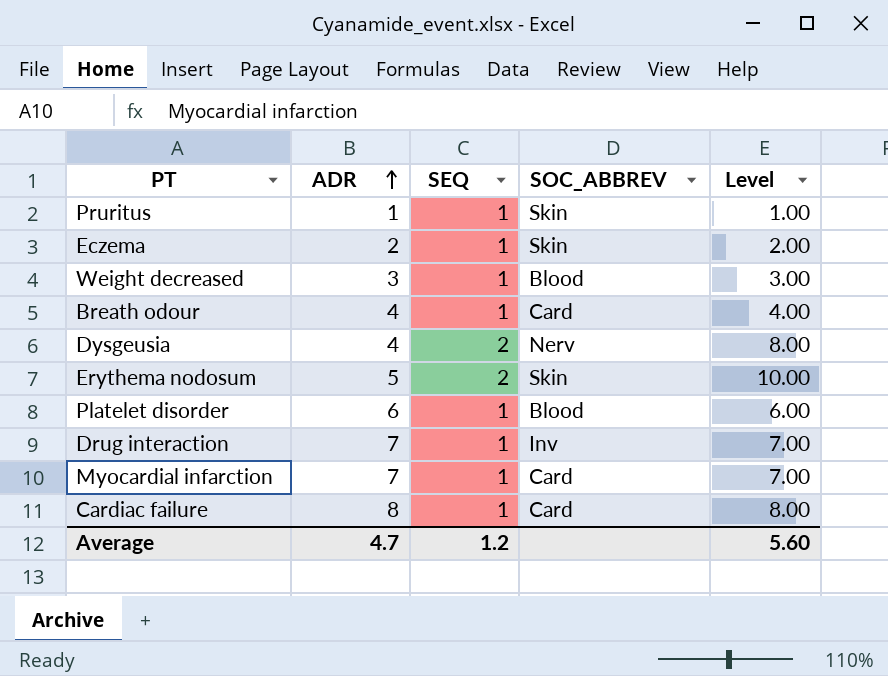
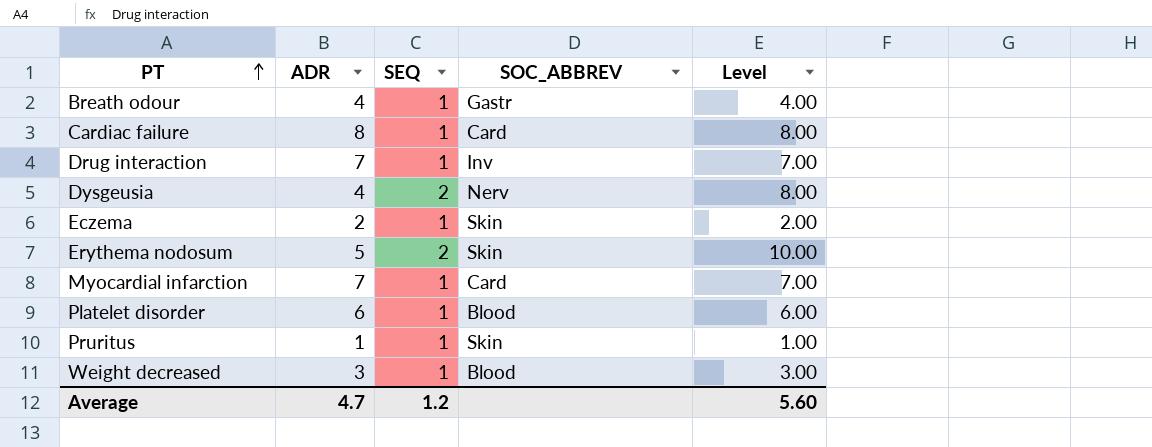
row order: ADR ascending -> PT ascending
Breath odour | SOC_ABBREV: Card -> Gastr

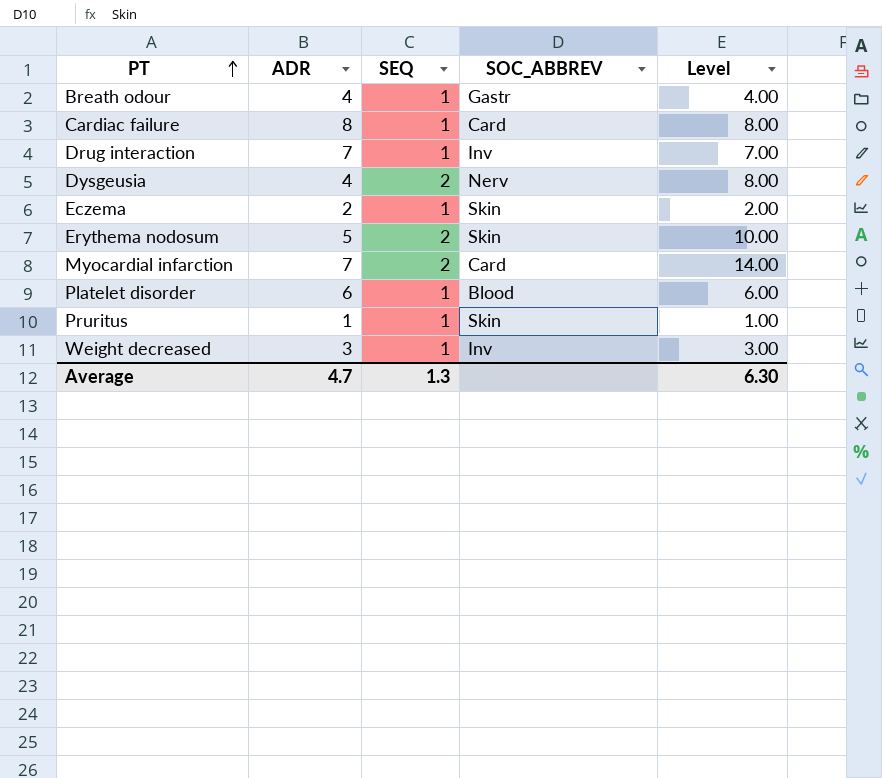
Myocardial infarction | SEQ: 1 -> 2
Myocardial infarction | Level: 7.00 -> 14.00
Weight decreased | SOC_ABBREV: Blood -> Inv
Average | SEQ: 1.2 -> 1.3
Average | Level: 5.60 -> 6.30

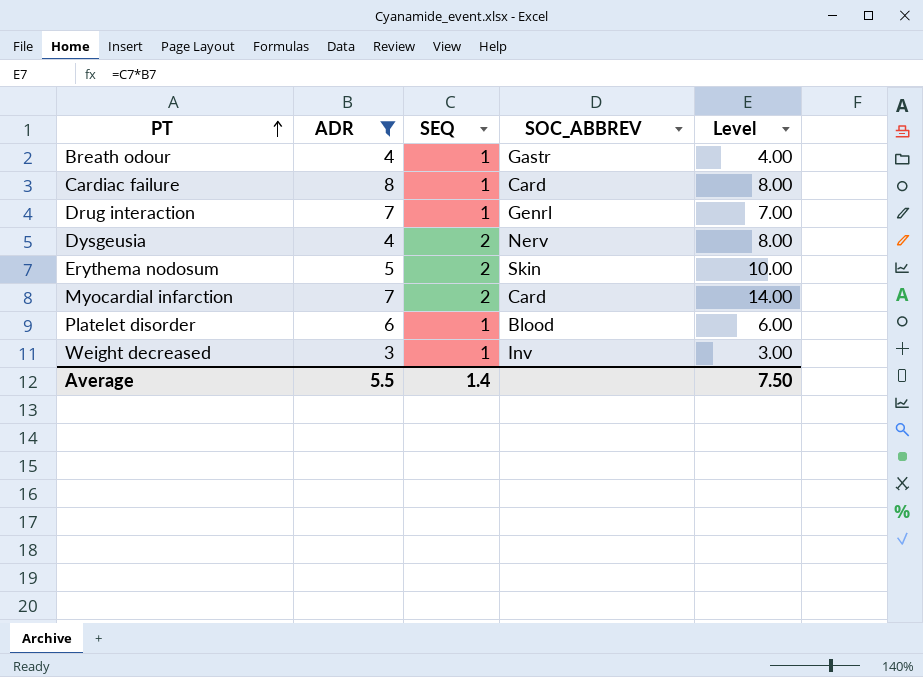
filter: none -> ADR >= 3
Drug interaction | SOC_ABBREV: Inv -> Genrl
Average | ADR: 4.7 -> 5.5
Average | SEQ: 1.3 -> 1.4
Average | Level: 6.30 -> 7.50

